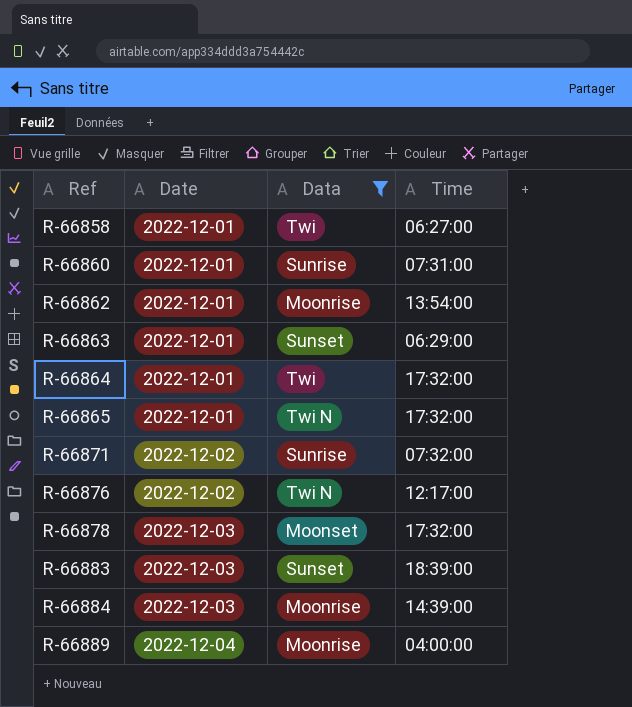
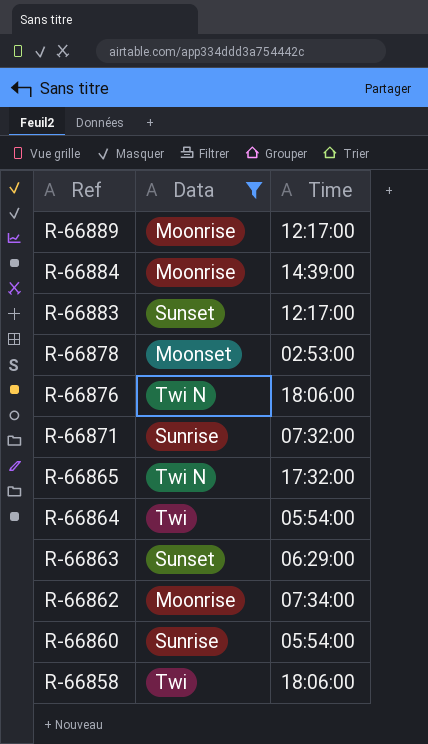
row order: Ref ascending -> Ref descending
column Date | position: 2 -> none
R-66889 | Time: 04:00:00 -> 12:17:00
R-66883 | Time: 18:39:00 -> 12:17:00
R-66878 | Time: 17:32:00 -> 02:53:00
R-66876 | Time: 12:17:00 -> 18:06:00
R-66864 | Time: 17:32:00 -> 05:54:00
R-66862 | Time: 13:54:00 -> 07:34:00
R-66860 | Time: 07:31:00 -> 05:54:00
R-66858 | Time: 06:27:00 -> 18:06:00

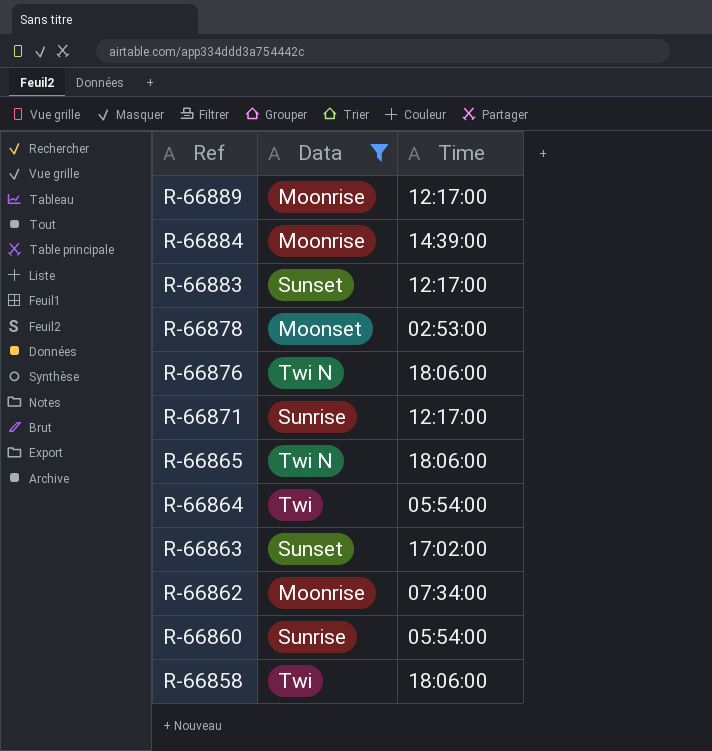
R-66871 | Time: 07:32:00 -> 12:17:00
R-66865 | Time: 17:32:00 -> 18:06:00
R-66863 | Time: 06:29:00 -> 17:02:00

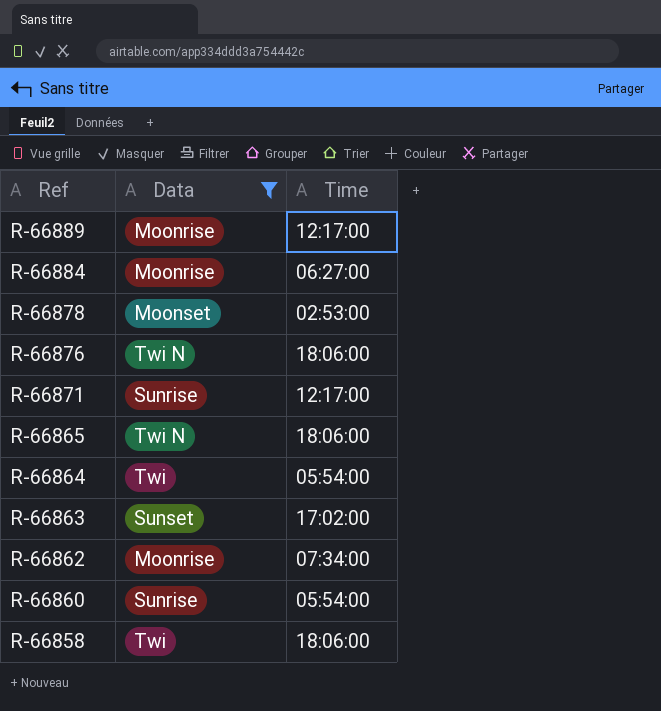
row R-66883: Sunset | 12:17:00 -> none
R-66884 | Time: 14:39:00 -> 06:27:00

